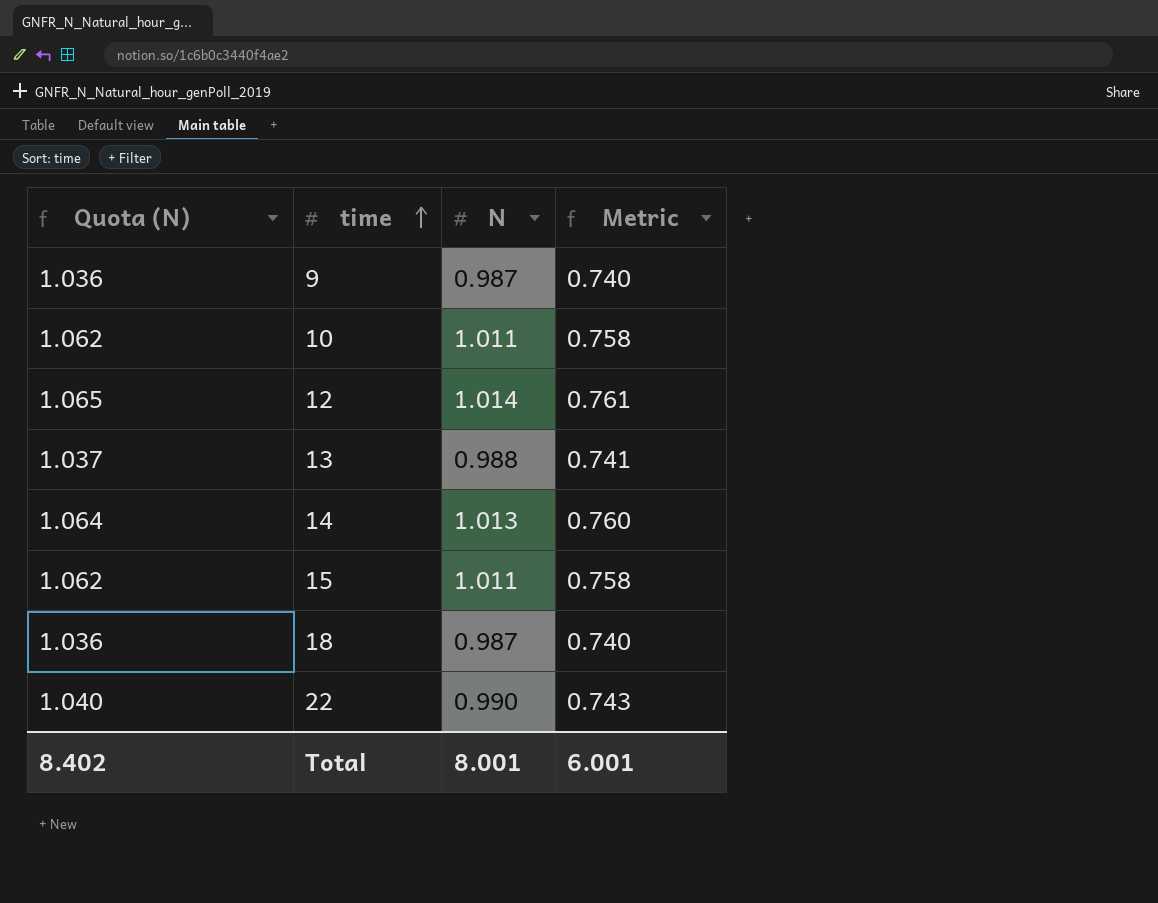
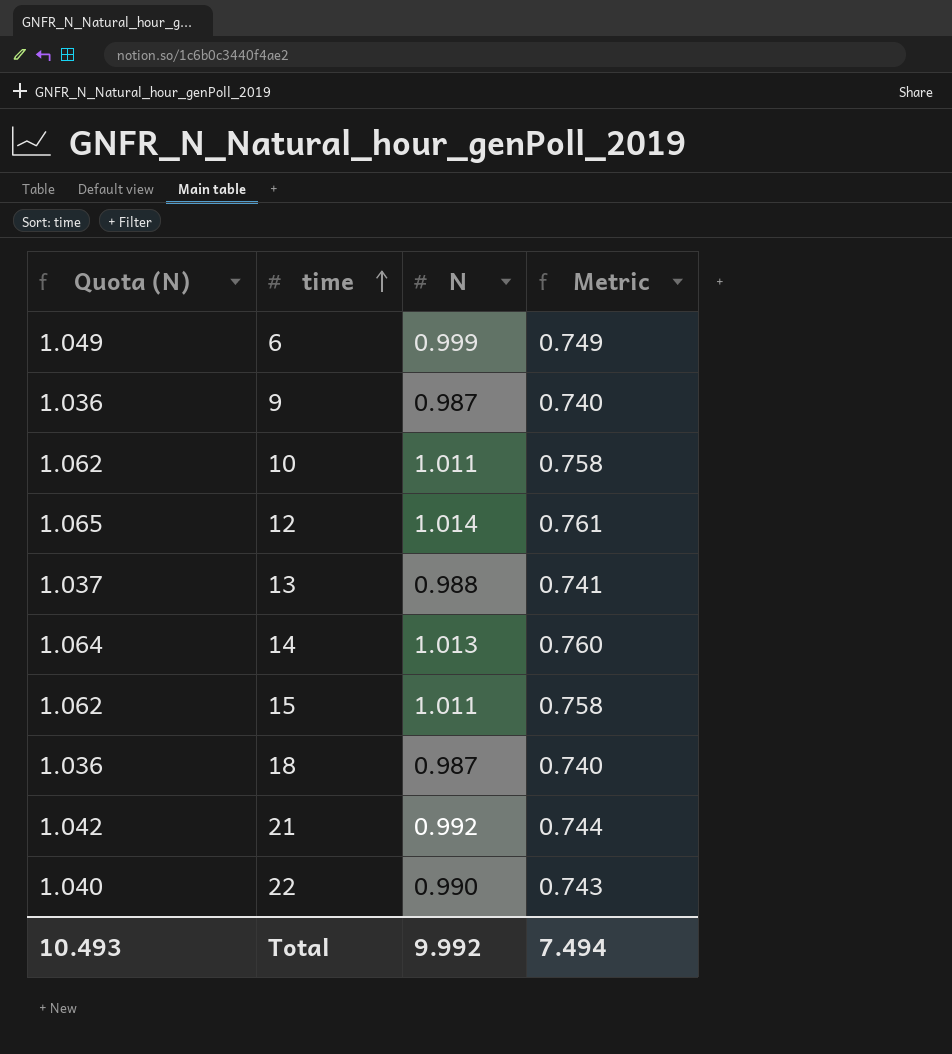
row 6: none -> 1.049 | 0.999 | 0.749
row 21: none -> 1.042 | 0.992 | 0.744
Total | Quota (N): 8.402 -> 10.493
Total | N: 8.001 -> 9.992
Total | Metric: 6.001 -> 7.494

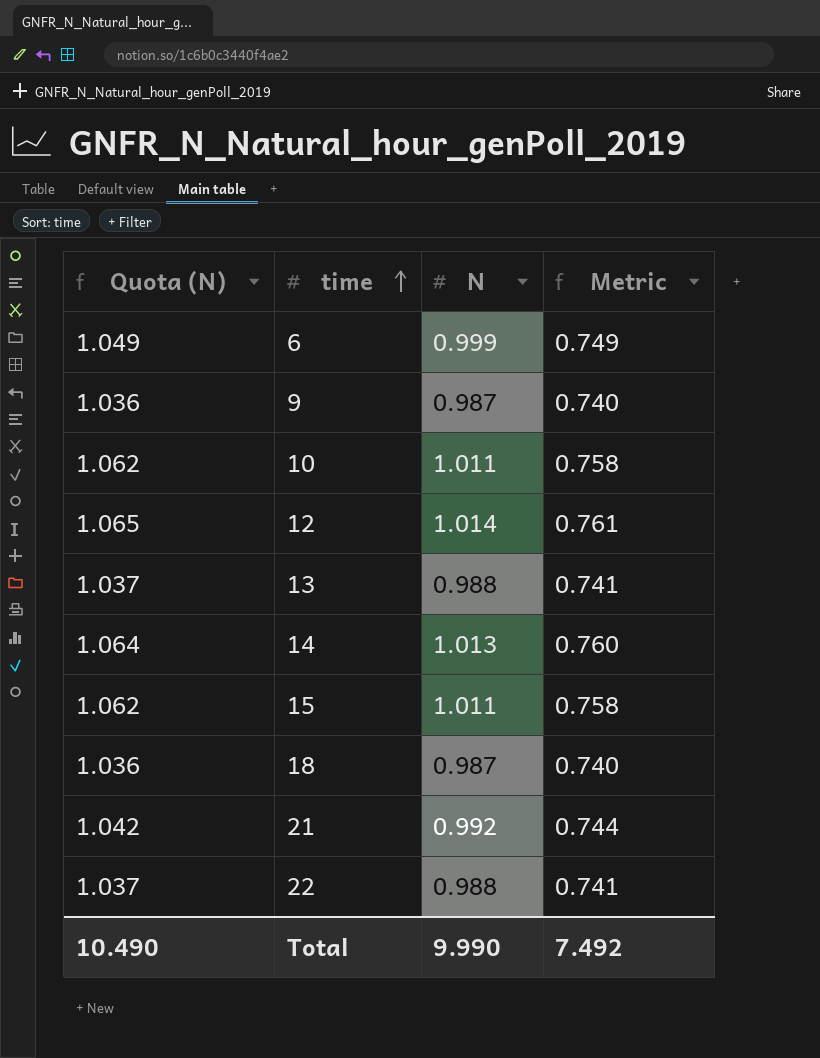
22 | Quota (N): 1.040 -> 1.037
22 | N: 0.990 -> 0.988
22 | Metric: 0.743 -> 0.741
Total | Quota (N): 10.493 -> 10.490
Total | N: 9.992 -> 9.990
Total | Metric: 7.494 -> 7.492

